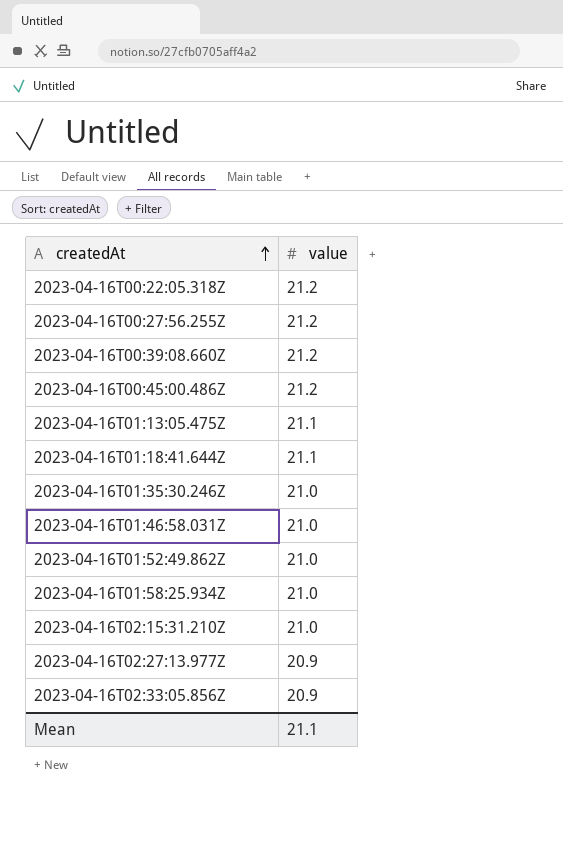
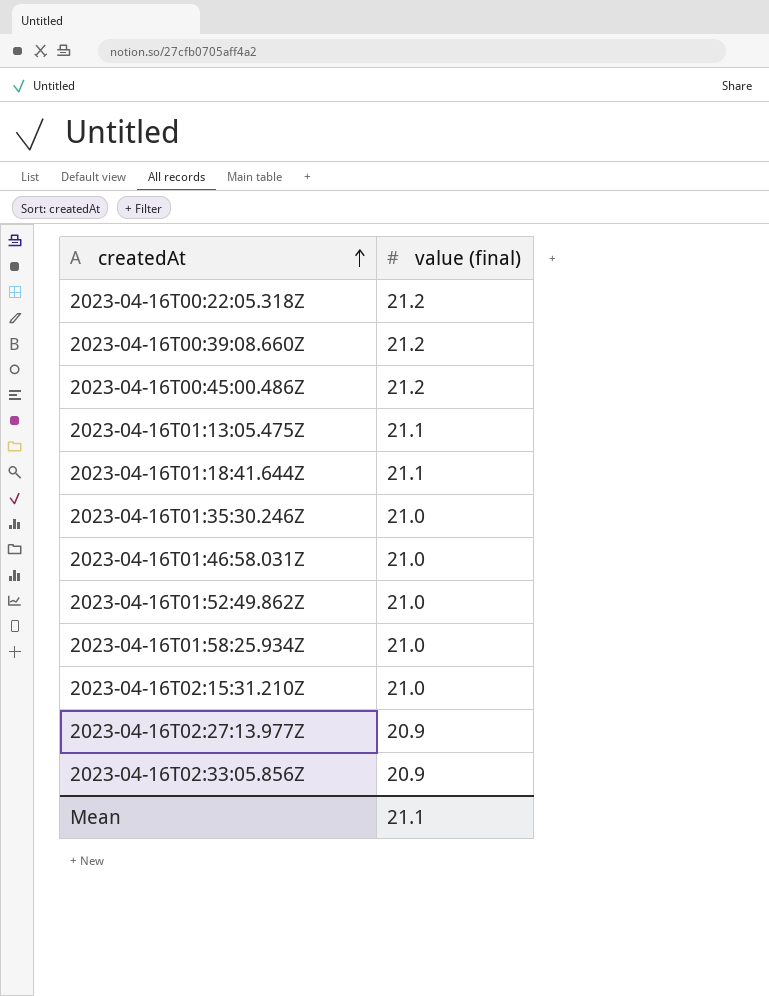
column name: value -> value (final)
row 2023-04-16T00:27:56.255Z: 21.2 -> none

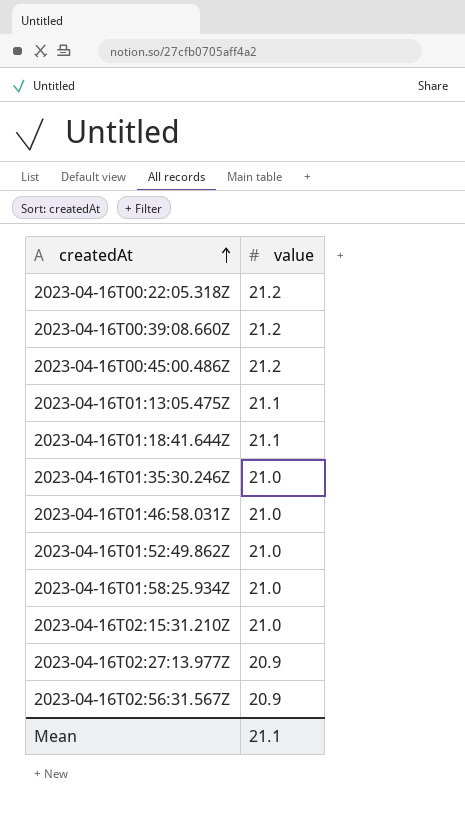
column name: value (final) -> value
row 2023-04-16T02:33:05.856Z: 20.9 -> none
row 2023-04-16T02:56:31.567Z: none -> 20.9

